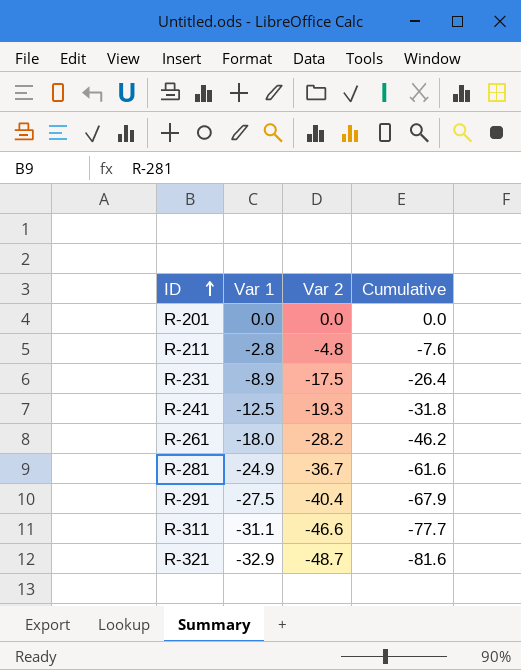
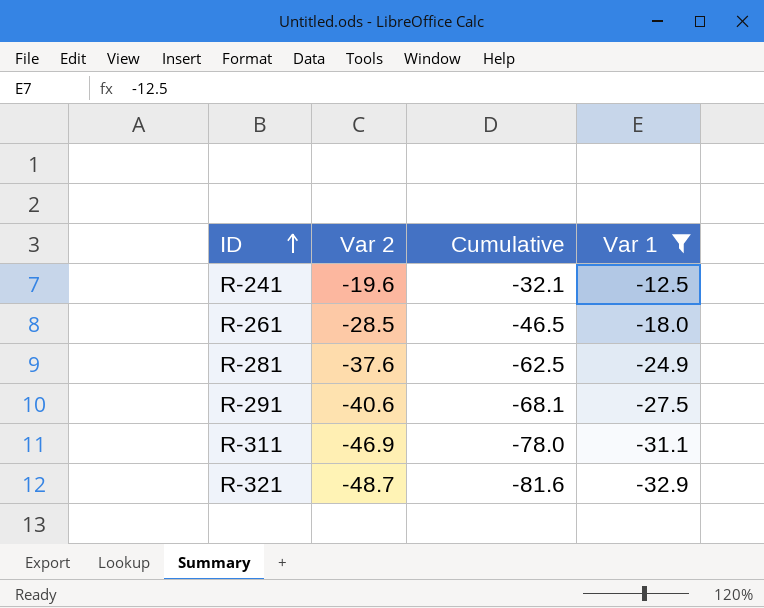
filter: none -> Var 1 <= -12.5
column Var 1 | position: 2 -> 4
R-241 | Var 2: -19.3 -> -19.6
R-241 | Cumulative: -31.8 -> -32.1
R-261 | Var 2: -28.2 -> -28.5
R-261 | Cumulative: -46.2 -> -46.5
R-281 | Var 2: -36.7 -> -37.6
R-281 | Cumulative: -61.6 -> -62.5
R-291 | Var 2: -40.4 -> -40.6
R-291 | Cumulative: -67.9 -> -68.1
R-311 | Var 2: -46.6 -> -46.9
R-311 | Cumulative: -77.7 -> -78.0

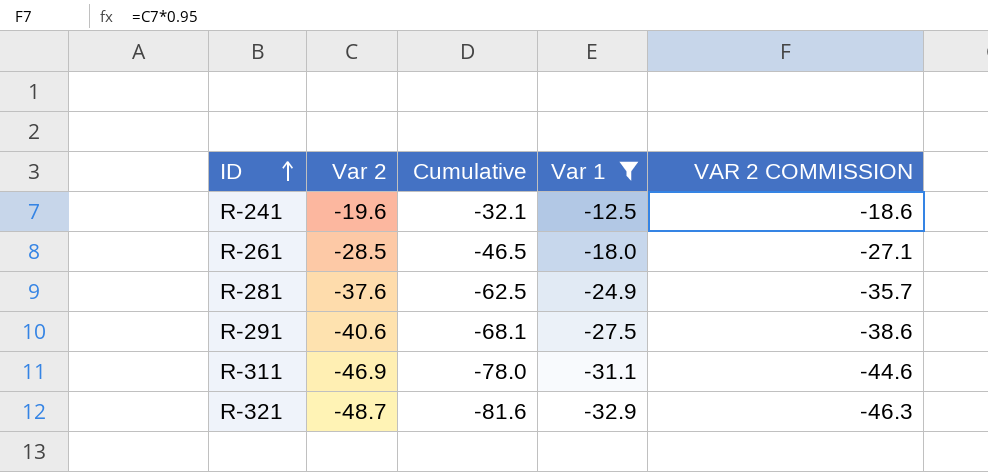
column VAR 2 COMMISSION | formula: none -> [Var 2] * 0.95

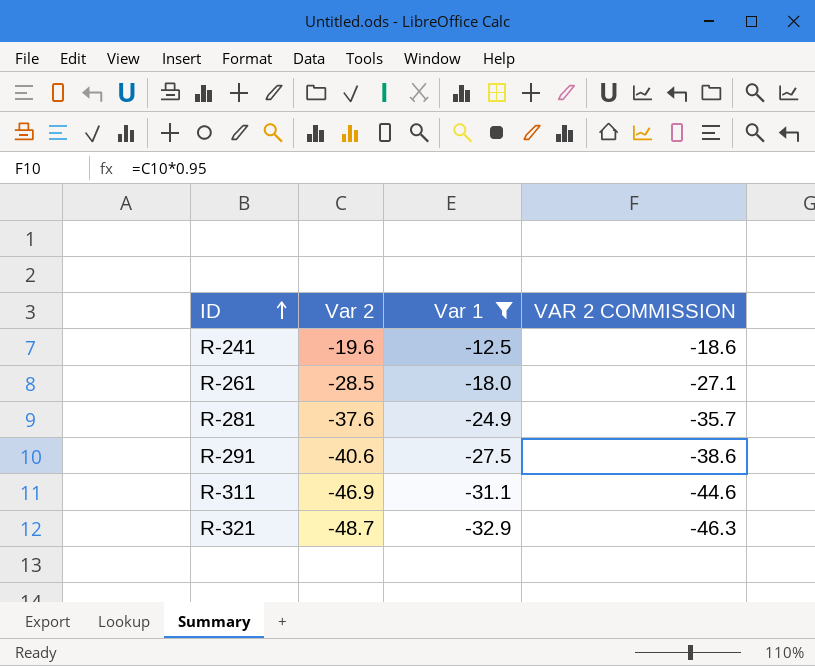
column Cumulative | formula: [Var 2] + [Var 1] -> none

